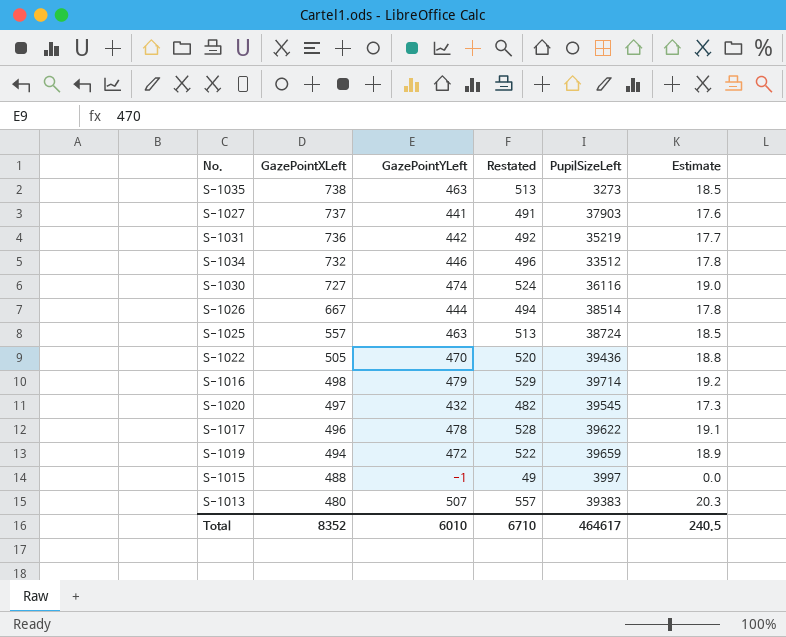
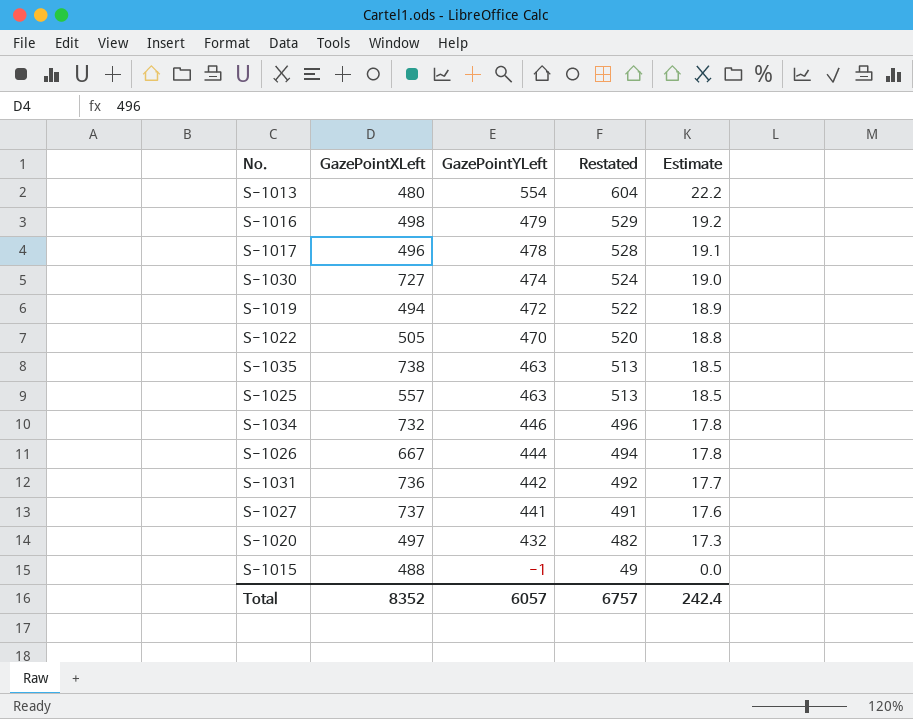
row order: GazePointXLeft descending -> GazePointYLeft descending
column PupilSizeLeft | position: 5 -> none
S-1013 | GazePointYLeft: 507 -> 554
S-1013 | Restated: 557 -> 604
S-1013 | Estimate: 20.3 -> 22.2
Total | GazePointYLeft: 6010 -> 6057
Total | Restated: 6710 -> 6757
Total | Estimate: 240.5 -> 242.4

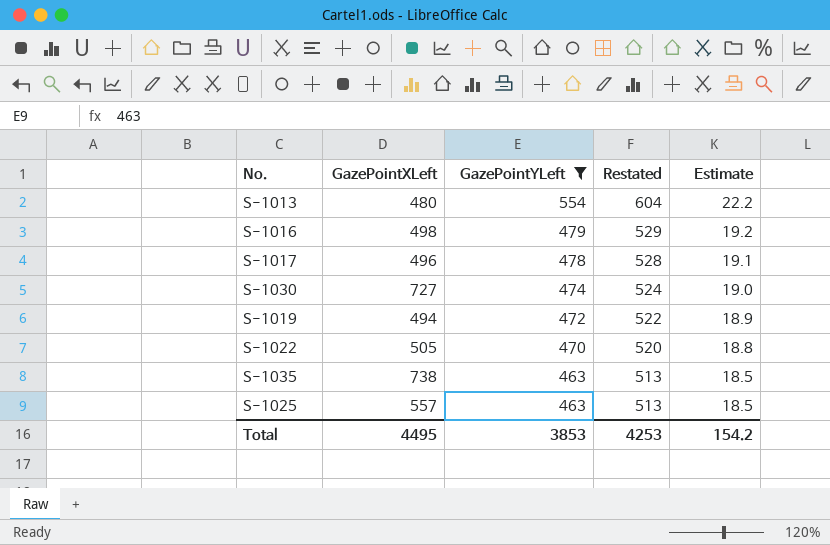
filter: none -> GazePointYLeft >= 463
Total | GazePointXLeft: 8352 -> 4495
Total | GazePointYLeft: 6057 -> 3853
Total | Restated: 6757 -> 4253
Total | Estimate: 242.4 -> 154.2

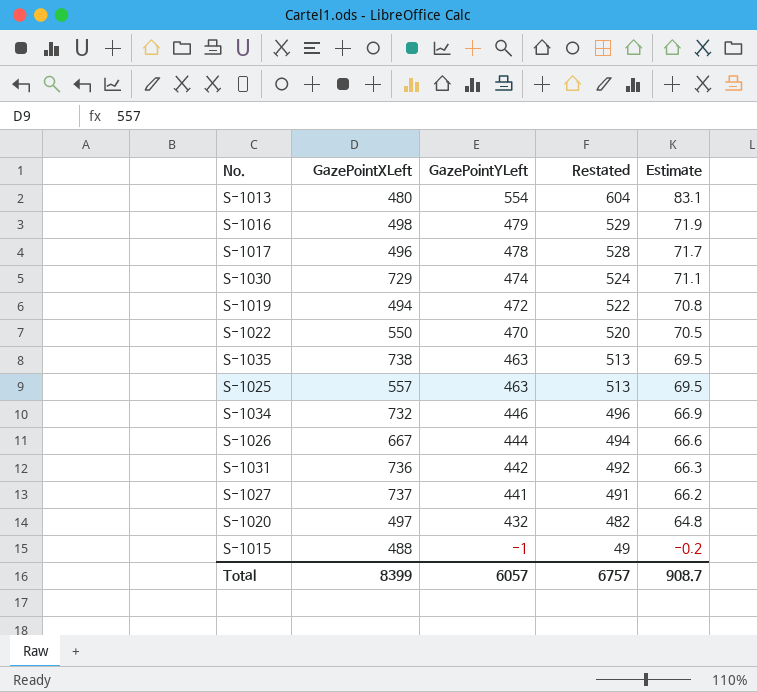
filter: GazePointYLeft >= 463 -> none
column Estimate | formula: [GazePointYLeft] * 0.04 -> [GazePointYLeft] * 0.15
S-1030 | GazePointXLeft: 727 -> 729
S-1022 | GazePointXLeft: 505 -> 550
Total | GazePointXLeft: 4495 -> 8399
Total | GazePointYLeft: 3853 -> 6057
Total | Restated: 4253 -> 6757
Total | Estimate: 154.2 -> 908.7

